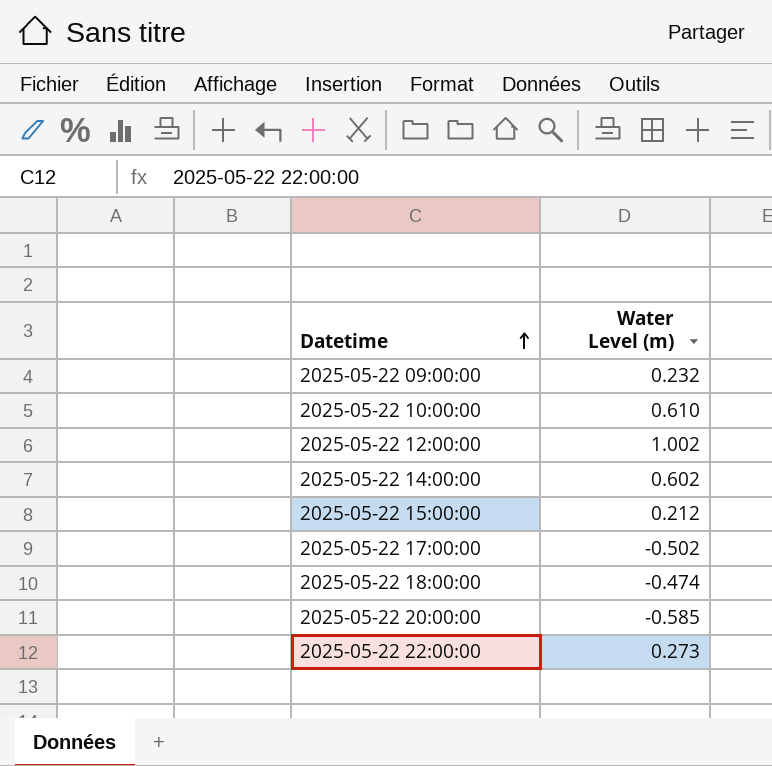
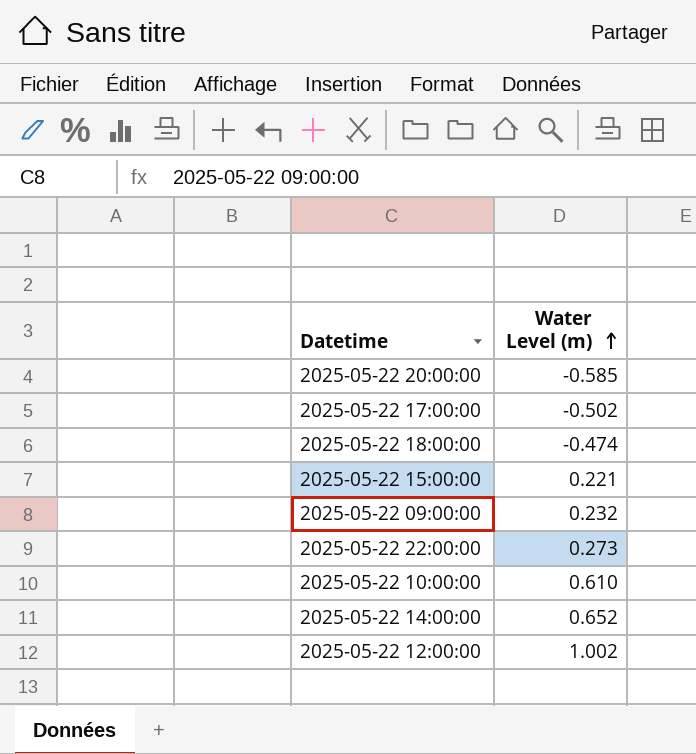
row order: Datetime ascending -> Water Level (m) ascending
2025-05-22 15:00:00 | Water Level (m): 0.212 -> 0.221
2025-05-22 14:00:00 | Water Level (m): 0.602 -> 0.652

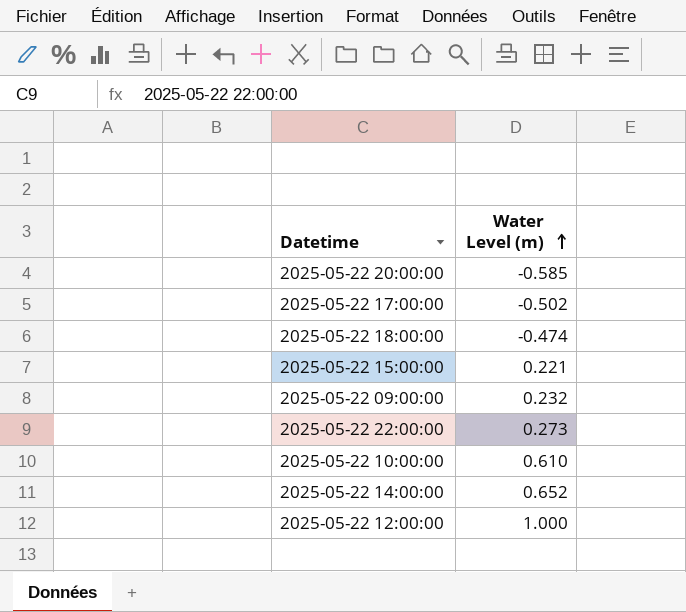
2025-05-22 12:00:00 | Water Level (m): 1.002 -> 1.000

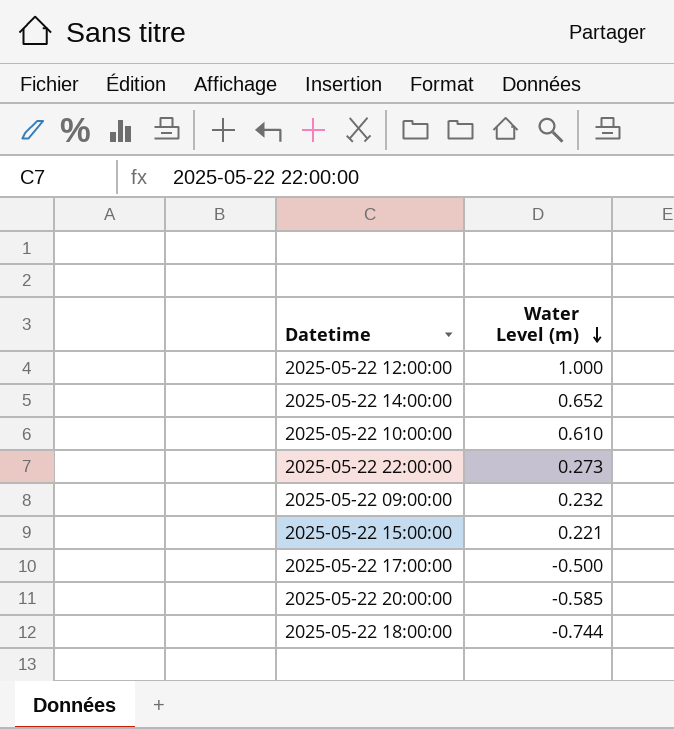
row order: Water Level (m) ascending -> Water Level (m) descending
2025-05-22 17:00:00 | Water Level (m): -0.502 -> -0.500
2025-05-22 18:00:00 | Water Level (m): -0.474 -> -0.744

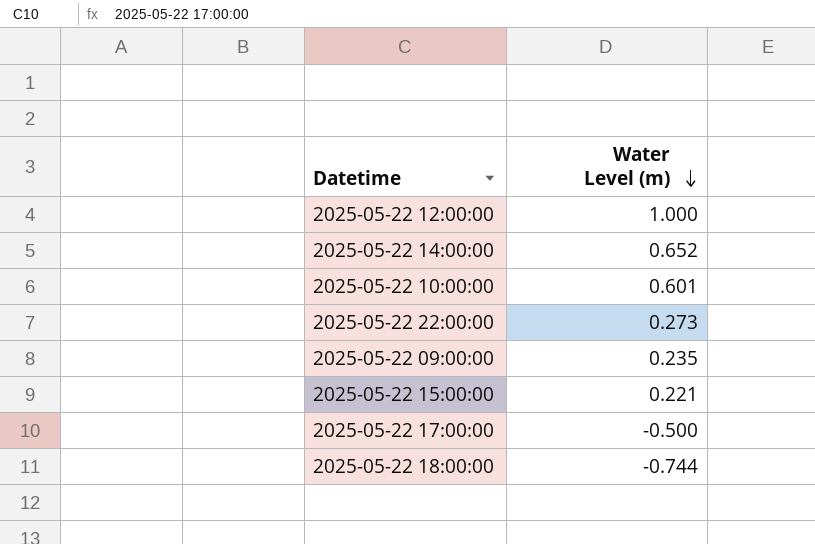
row 2025-05-22 20:00:00: -0.585 -> none
2025-05-22 10:00:00 | Water Level (m): 0.610 -> 0.601
2025-05-22 09:00:00 | Water Level (m): 0.232 -> 0.235

